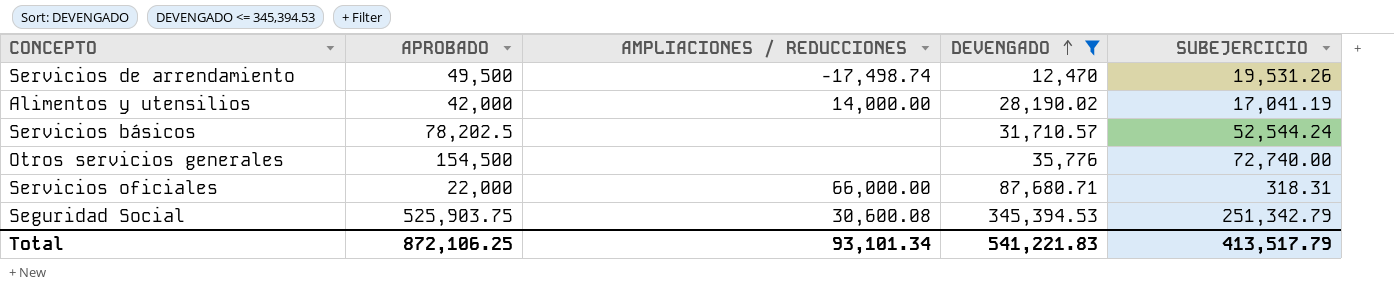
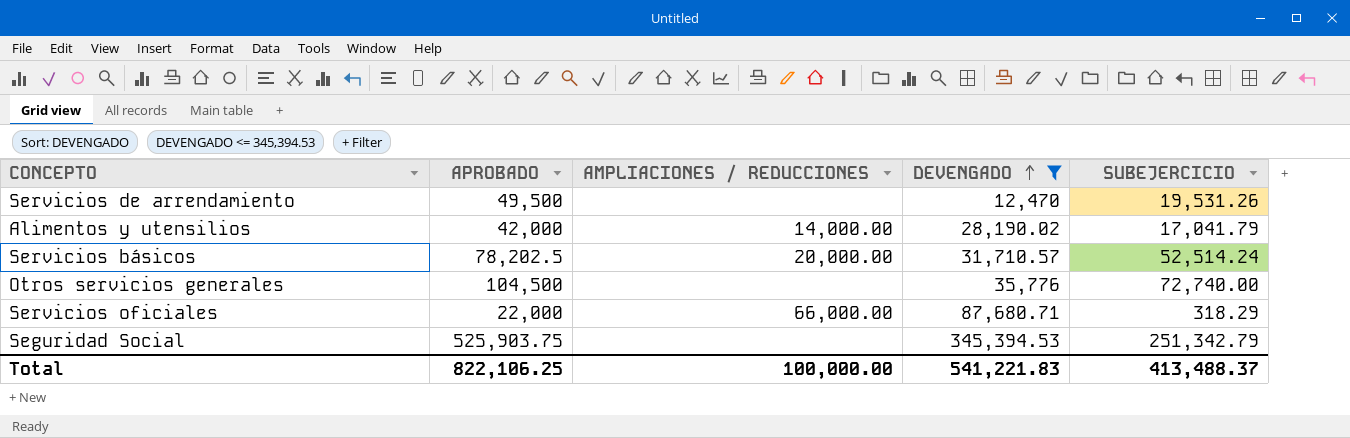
Servicios de arrendamiento | AMPLIACIONES / REDUCCIONES: -17,498.74 -> none
Alimentos y utensilios | SUBEJERCICIO: 17,041.19 -> 17,041.79
Servicios básicos | AMPLIACIONES / REDUCCIONES: none -> 20,000.00
Servicios básicos | SUBEJERCICIO: 52,544.24 -> 52,514.24
Otros servicios generales | APROBADO: 154,500 -> 104,500
Servicios oficiales | SUBEJERCICIO: 318.31 -> 318.29
Seguridad Social | AMPLIACIONES / REDUCCIONES: 30,600.08 -> none
Total | APROBADO: 872,106.25 -> 822,106.25
Total | AMPLIACIONES / REDUCCIONES: 93,101.34 -> 100,000.00
Total | SUBEJERCICIO: 413,517.79 -> 413,488.37

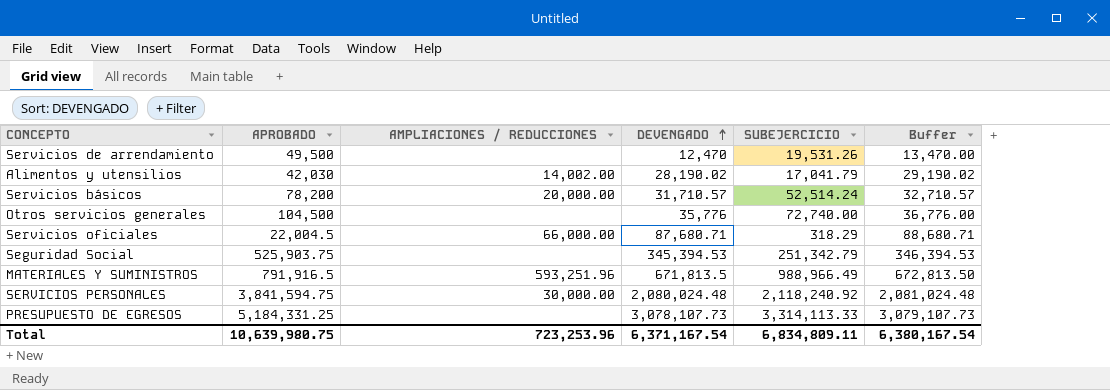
filter: DEVENGADO <= 345,394.53 -> none
column Buffer | formula: none -> [DEVENGADO] + 1000
Alimentos y utensilios | APROBADO: 42,000 -> 42,030
Alimentos y utensilios | AMPLIACIONES / REDUCCIONES: 14,000.00 -> 14,002.00
Servicios básicos | APROBADO: 78,202.5 -> 78,200
Servicios oficiales | APROBADO: 22,000 -> 22,004.5
Total | APROBADO: 822,106.25 -> 10,639,980.75
Total | AMPLIACIONES / REDUCCIONES: 100,000.00 -> 723,253.96
Total | DEVENGADO: 541,221.83 -> 6,371,167.54
Total | SUBEJERCICIO: 413,488.37 -> 6,834,809.11

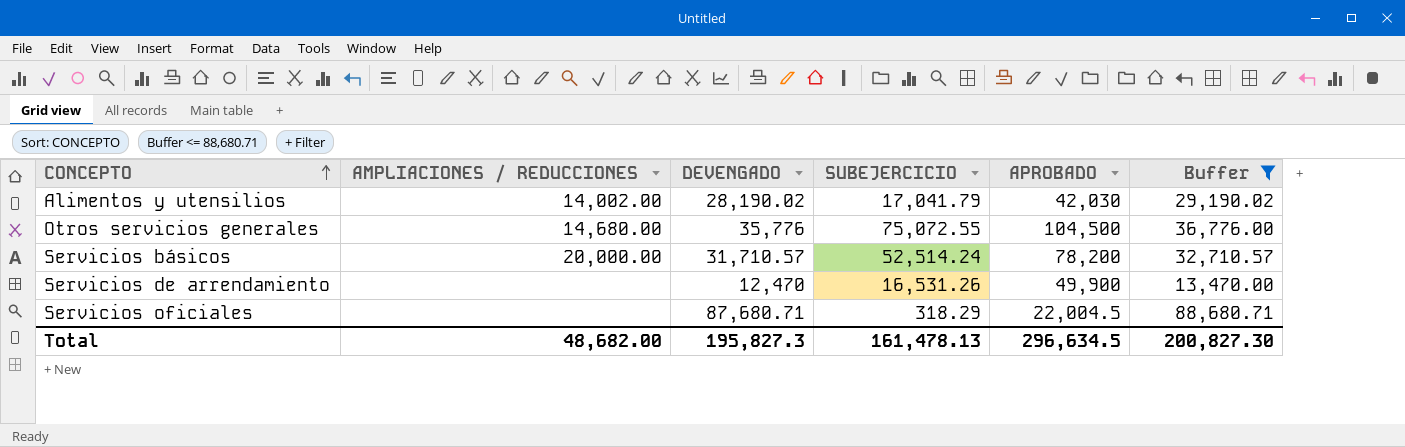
filter: none -> Buffer <= 88,680.71
row order: DEVENGADO ascending -> CONCEPTO ascending
column APROBADO | position: 2 -> 5
Otros servicios generales | AMPLIACIONES / REDUCCIONES: none -> 14,680.00
Otros servicios generales | SUBEJERCICIO: 72,740.00 -> 75,072.55
Servicios de arrendamiento | SUBEJERCICIO: 19,531.26 -> 16,531.26
Servicios de arrendamiento | APROBADO: 49,500 -> 49,900
Servicios oficiales | AMPLIACIONES / REDUCCIONES: 66,000.00 -> none
Total | AMPLIACIONES / REDUCCIONES: 723,253.96 -> 48,682.00
Total | DEVENGADO: 6,371,167.54 -> 195,827.3
Total | SUBEJERCICIO: 6,834,809.11 -> 161,478.13
Total | APROBADO: 10,639,980.75 -> 296,634.5
Total | Buffer: 6,380,167.54 -> 200,827.30

